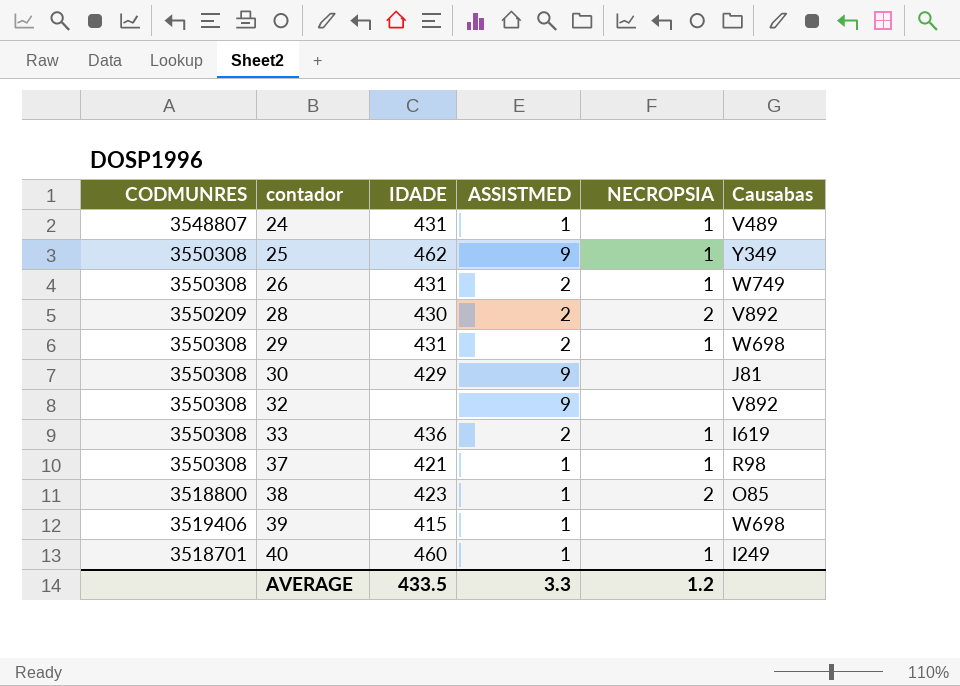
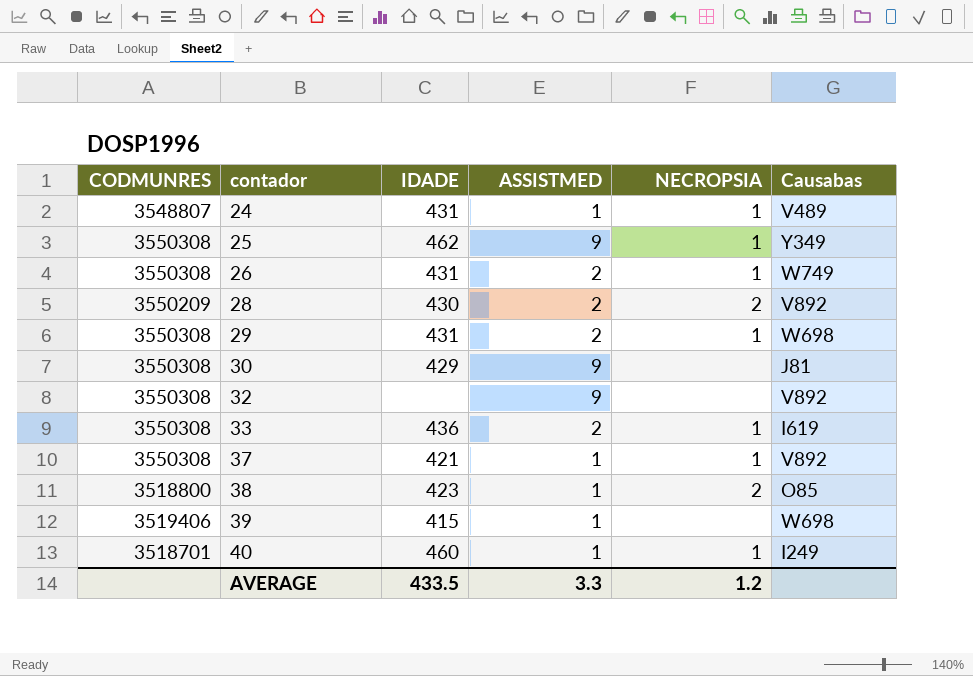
37 | Causabas: R98 -> V892

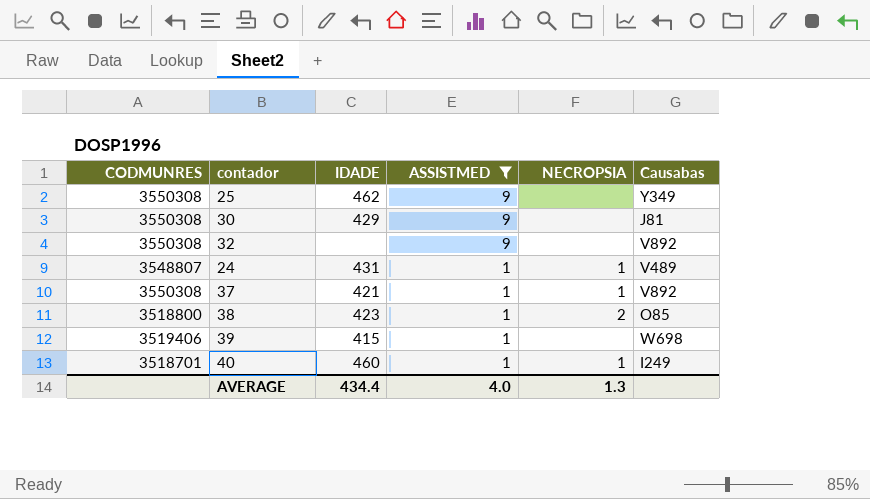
filter: none -> ASSISTMED != 2
row order: contador ascending -> ASSISTMED descending
25 | NECROPSIA: 1 -> none
AVERAGE | IDADE: 433.5 -> 434.4
AVERAGE | ASSISTMED: 3.3 -> 4.0
AVERAGE | NECROPSIA: 1.2 -> 1.3

